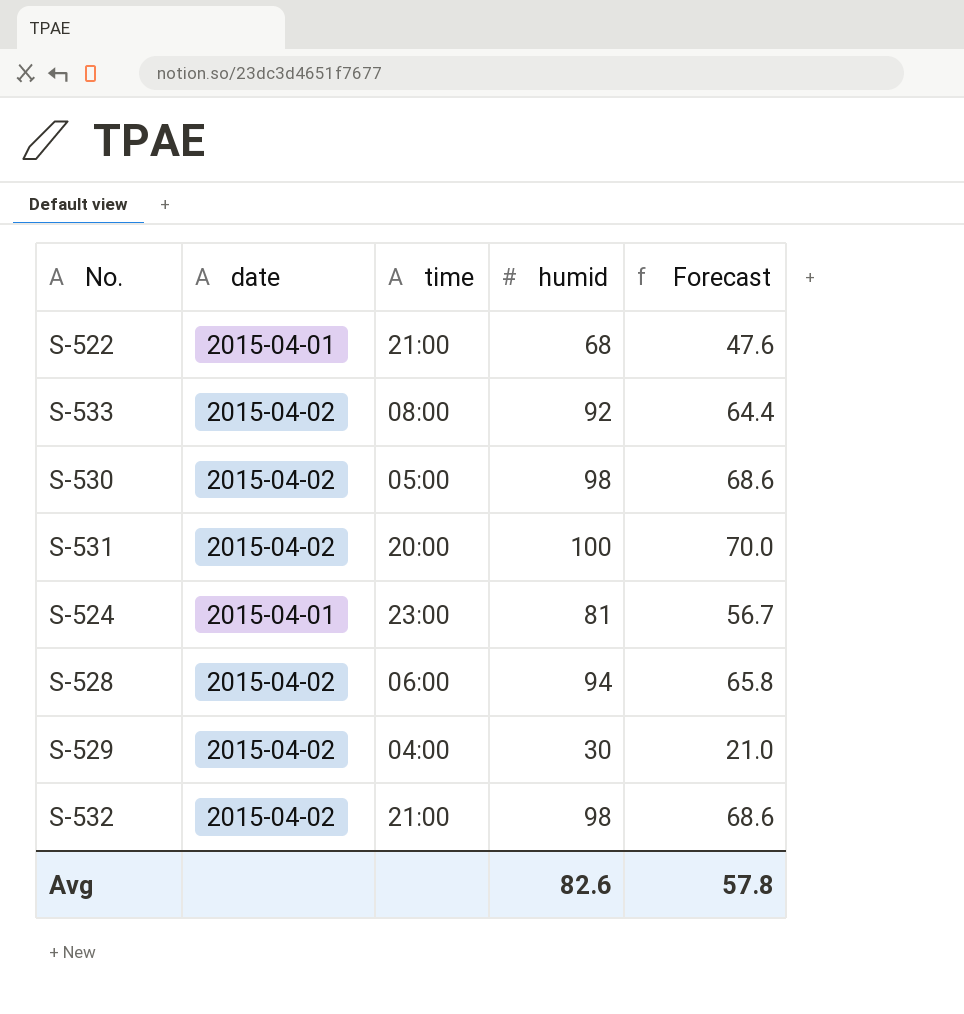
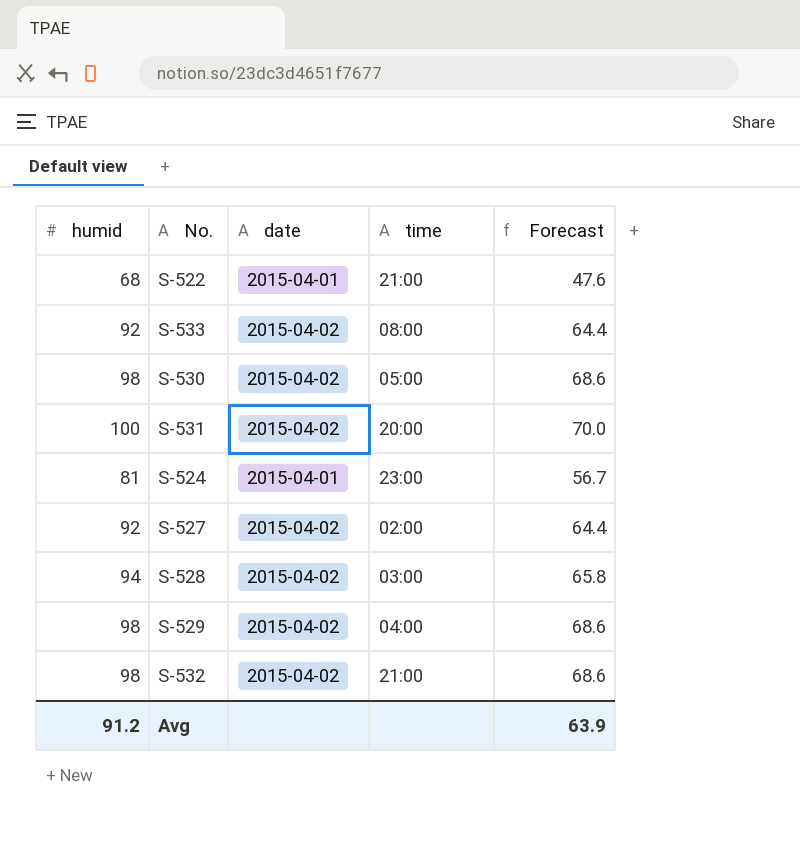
column humid | position: 4 -> 1
row S-527: none -> 92 | 2015-04-02 | 02:00 | 64.4
S-528 | time: 06:00 -> 03:00
S-529 | humid: 30 -> 98
S-529 | Forecast: 21.0 -> 68.6
Avg | humid: 82.6 -> 91.2
Avg | Forecast: 57.8 -> 63.9

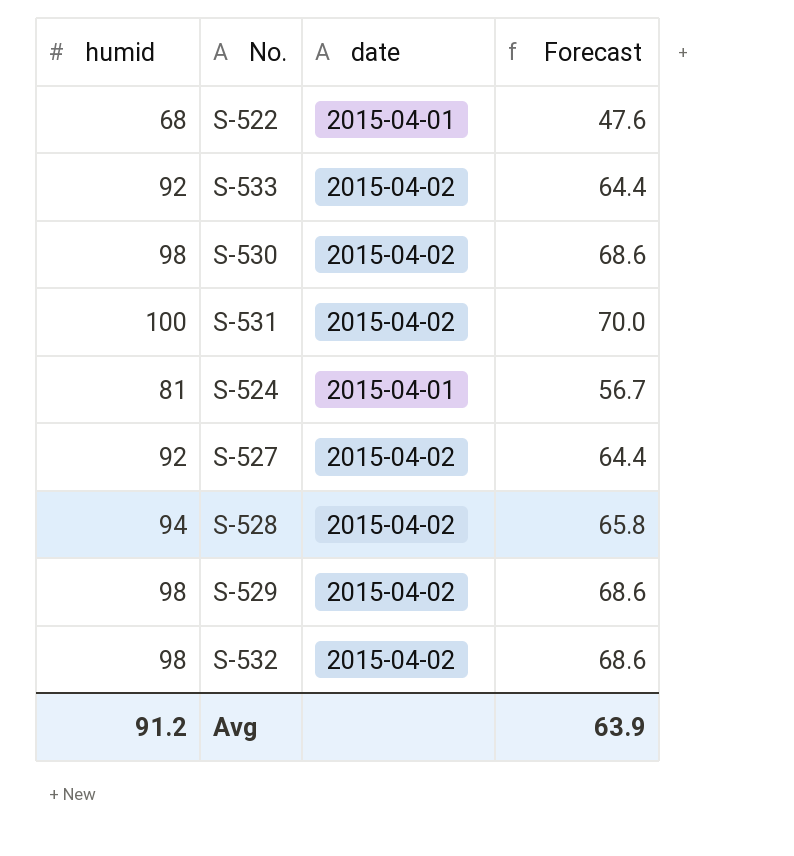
column time | position: 4 -> none

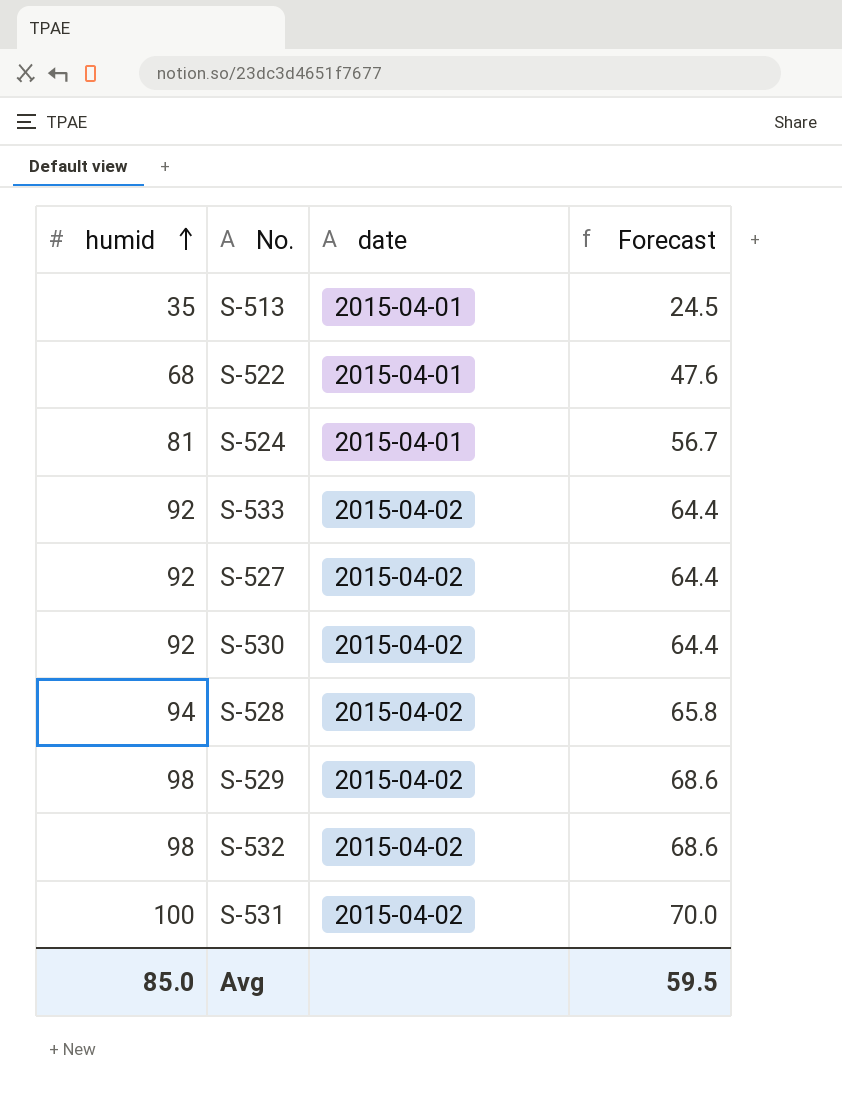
row order: none -> humid ascending
row S-513: none -> 35 | 2015-04-01 | 24.5
S-530 | humid: 98 -> 92
S-530 | Forecast: 68.6 -> 64.4
Avg | humid: 91.2 -> 85.0
Avg | Forecast: 63.9 -> 59.5

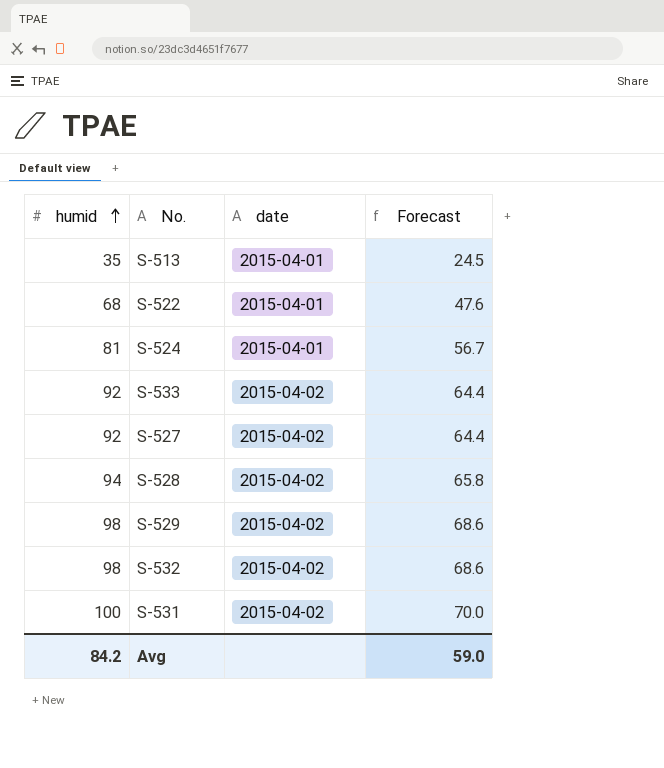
row S-530: 92 | 2015-04-02 | 64.4 -> none
Avg | humid: 85.0 -> 84.2
Avg | Forecast: 59.5 -> 59.0

